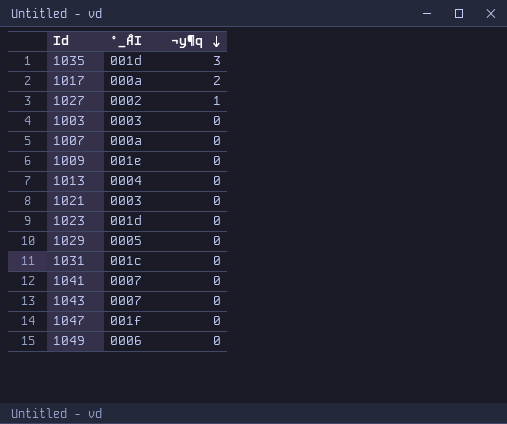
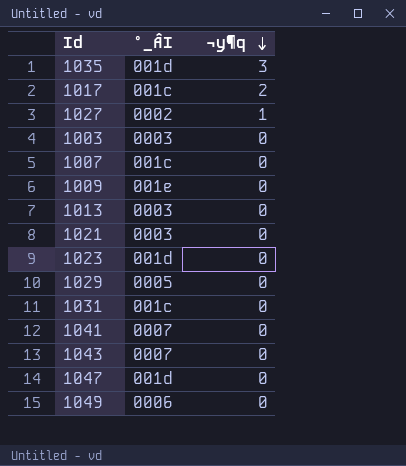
1017 | °_ÂI: 000a -> 001c
1007 | °_ÂI: 000a -> 001c
1013 | °_ÂI: 0004 -> 0003
1047 | °_ÂI: 001f -> 001d

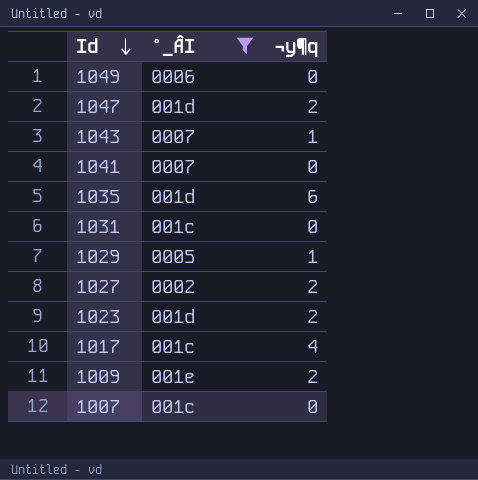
filter: none -> °_ÂI != 0003
row order: ¬y¶q descending -> Id descending
1047 | ¬y¶q: 0 -> 2
1043 | ¬y¶q: 0 -> 1
1035 | ¬y¶q: 3 -> 6
1029 | ¬y¶q: 0 -> 1
1027 | ¬y¶q: 1 -> 2
1023 | ¬y¶q: 0 -> 2
1017 | ¬y¶q: 2 -> 4
1009 | ¬y¶q: 0 -> 2

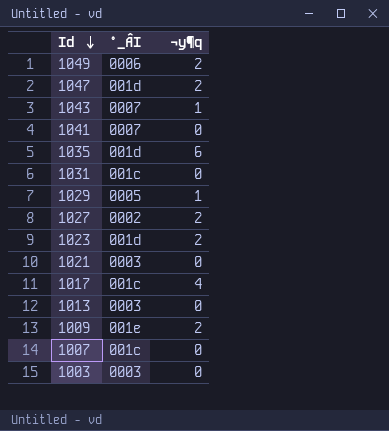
filter: °_ÂI != 0003 -> none
1049 | ¬y¶q: 0 -> 2

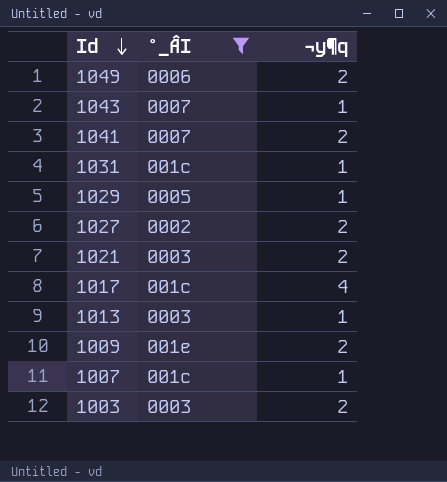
filter: none -> °_ÂI != 001d
1041 | ¬y¶q: 0 -> 2
1031 | ¬y¶q: 0 -> 1
1021 | ¬y¶q: 0 -> 2
1013 | ¬y¶q: 0 -> 1
1007 | ¬y¶q: 0 -> 1
1003 | ¬y¶q: 0 -> 2

